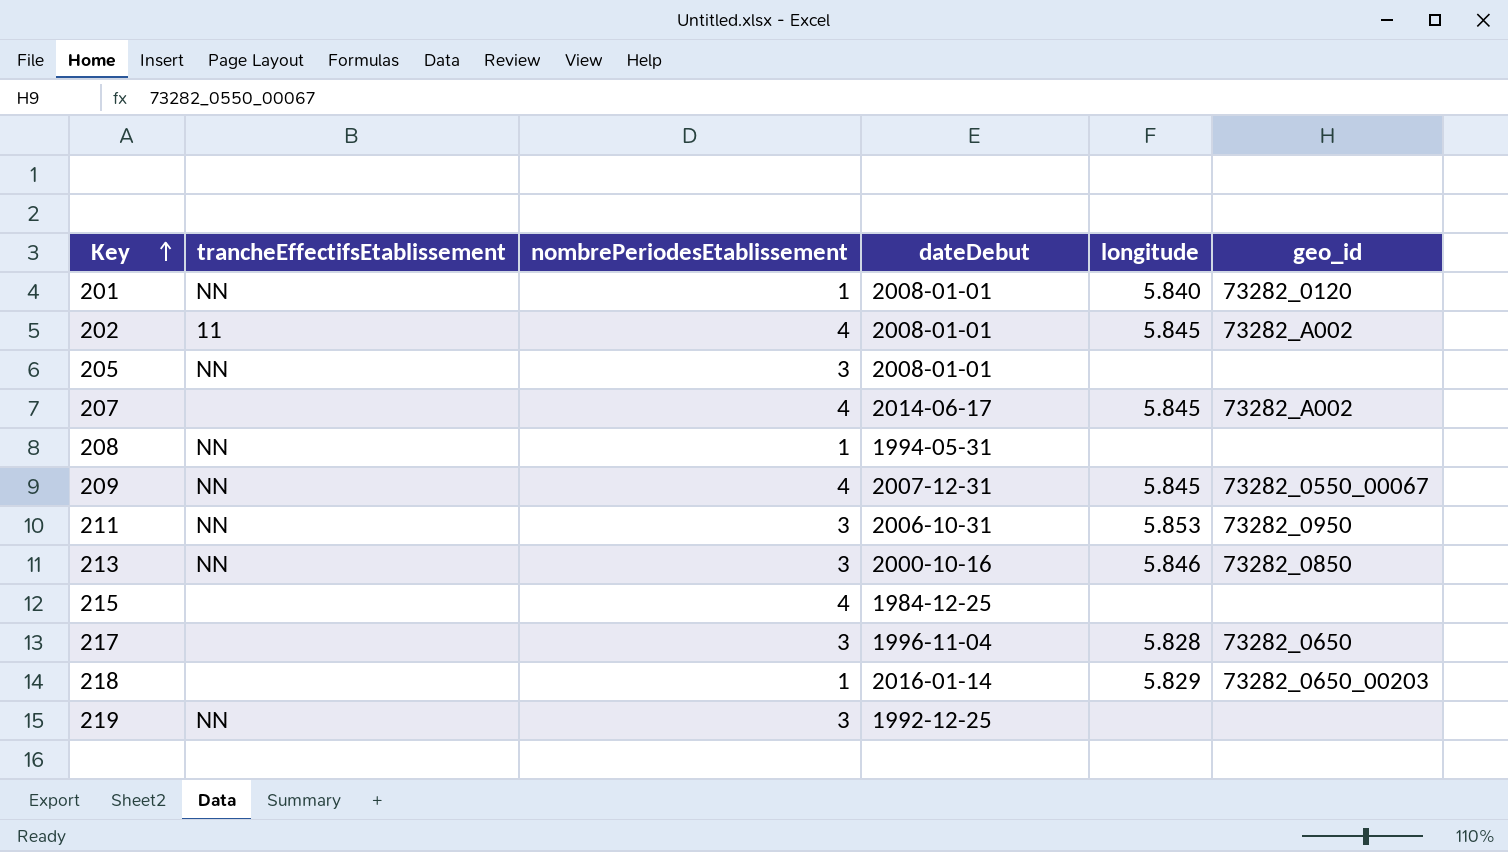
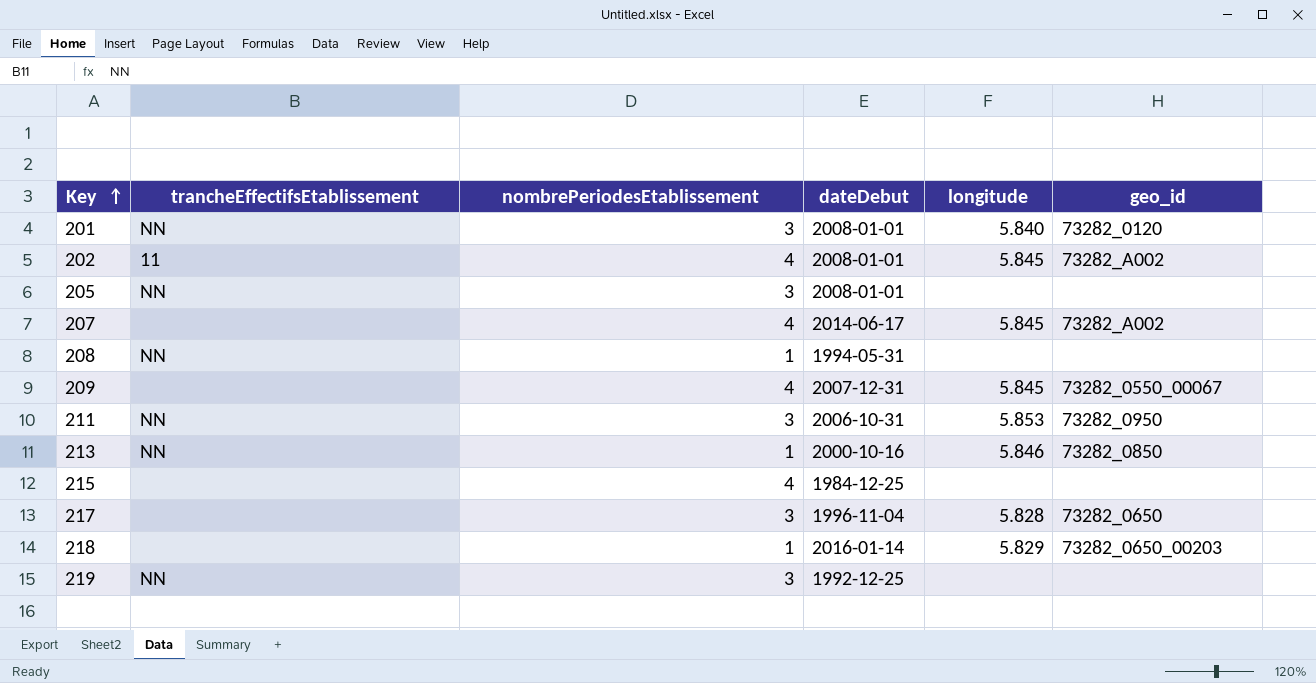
201 | nombrePeriodesEtablissement: 1 -> 3
209 | trancheEffectifsEtablissement: NN -> none
213 | nombrePeriodesEtablissement: 3 -> 1

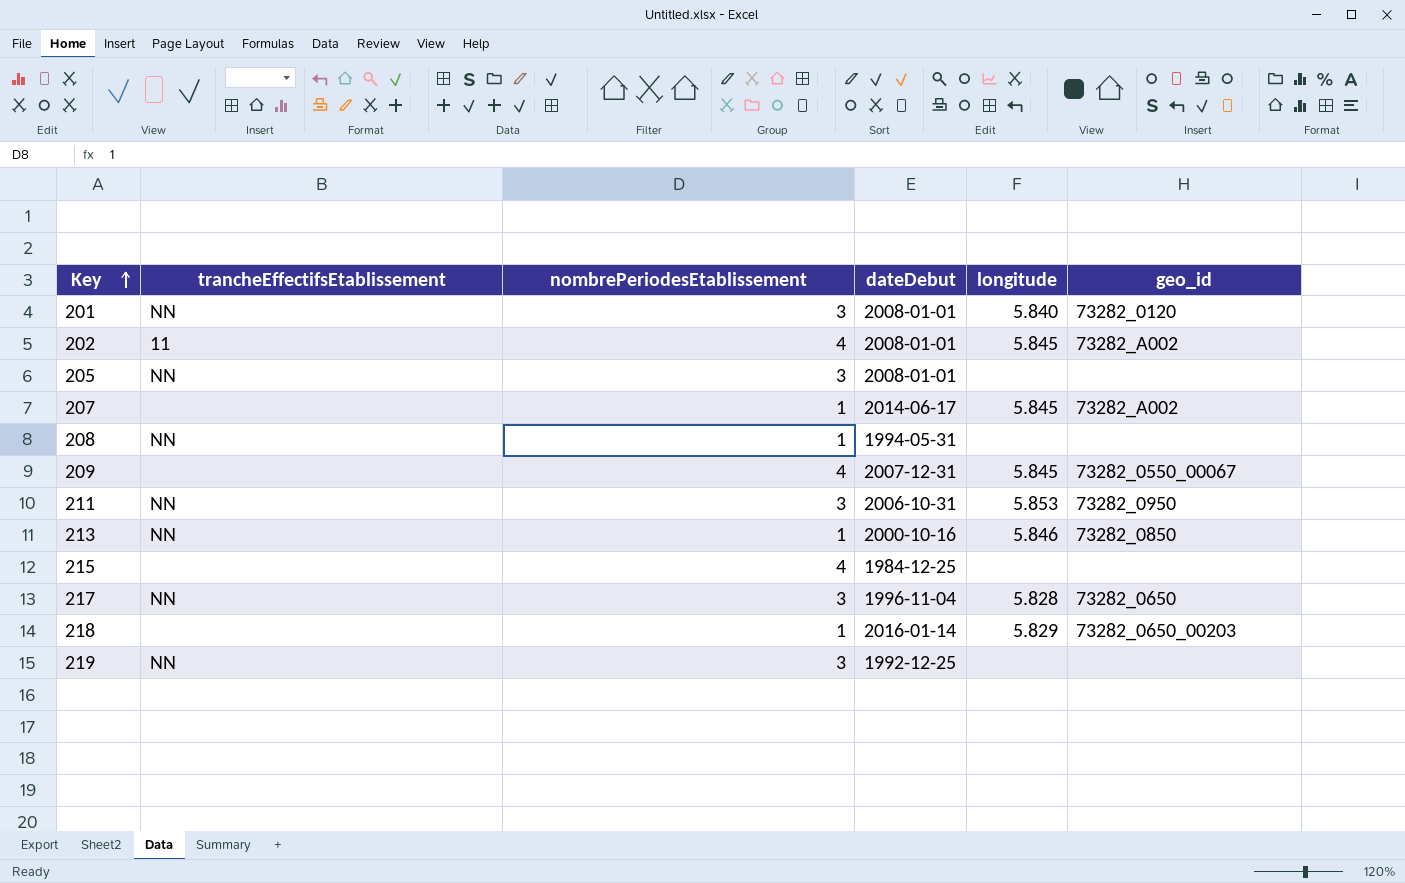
207 | nombrePeriodesEtablissement: 4 -> 1
217 | trancheEffectifsEtablissement: none -> NN

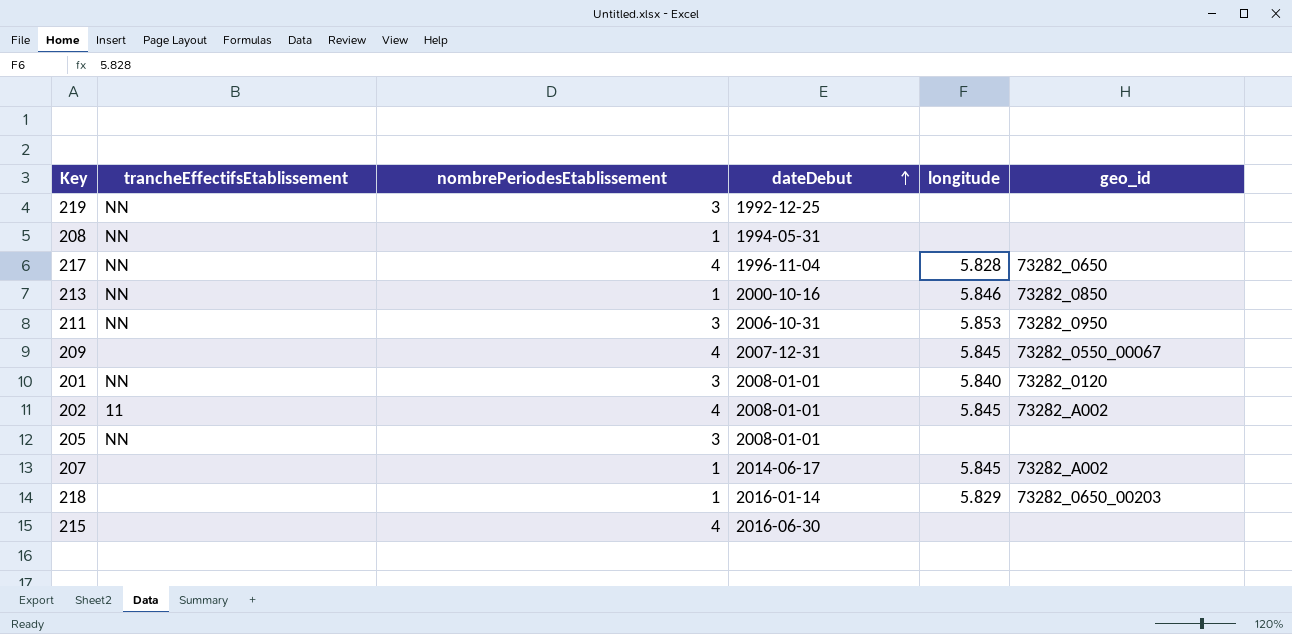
row order: Key ascending -> dateDebut ascending
217 | nombrePeriodesEtablissement: 3 -> 4
215 | dateDebut: 1984-12-25 -> 2016-06-30

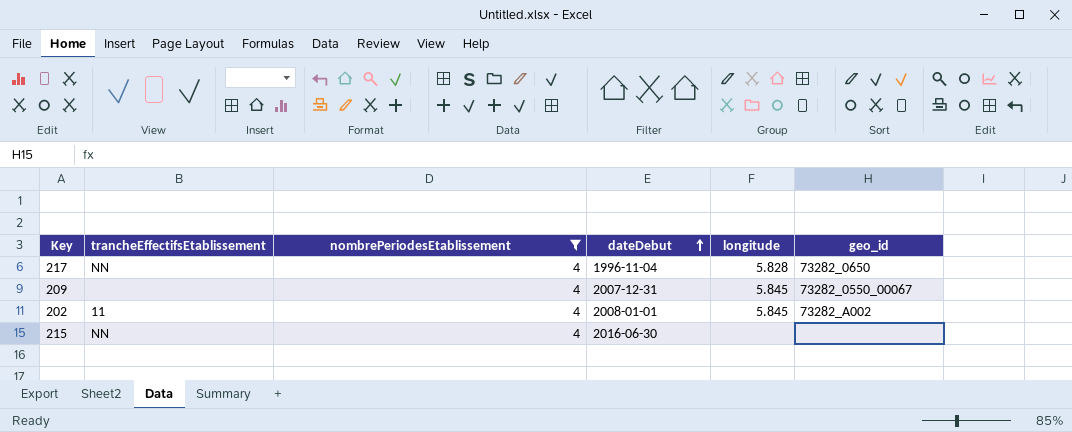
filter: none -> nombrePeriodesEtablissement = 4
215 | trancheEffectifsEtablissement: none -> NN

